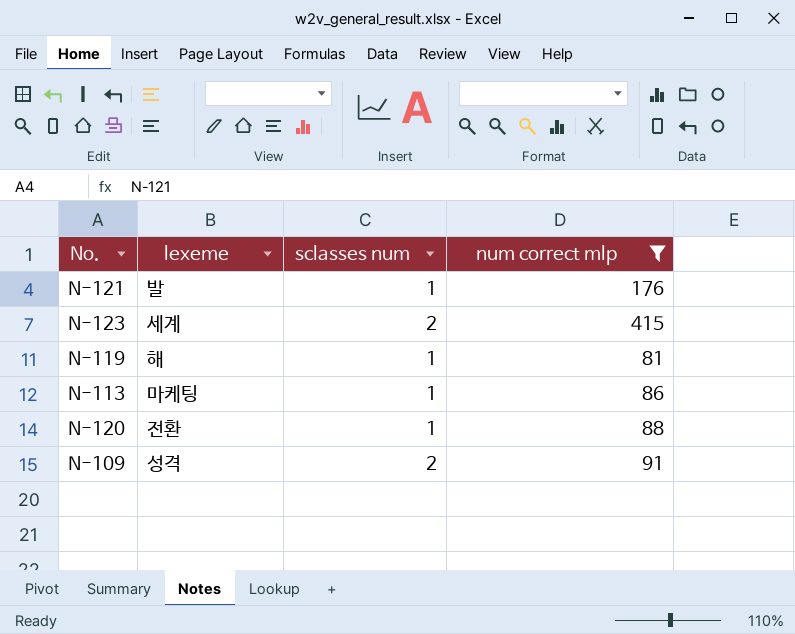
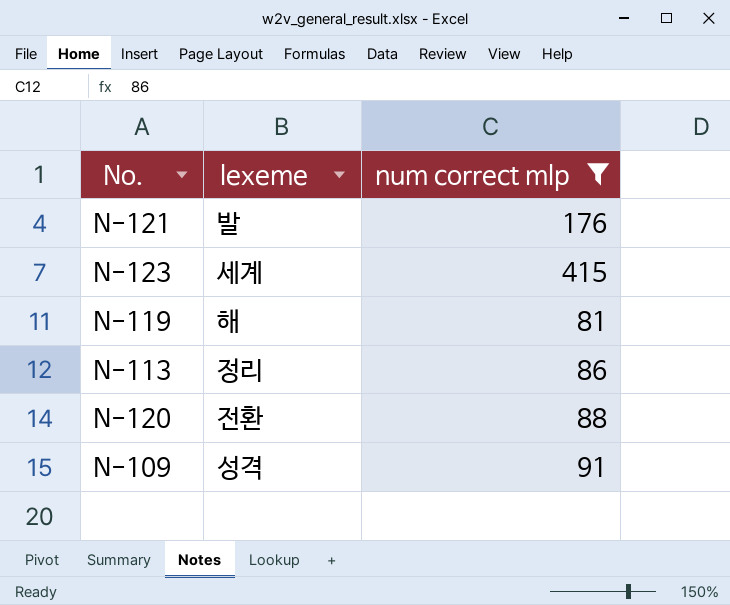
column sclasses num | position: 3 -> none
N-113 | lexeme: 마케팅 -> 정리

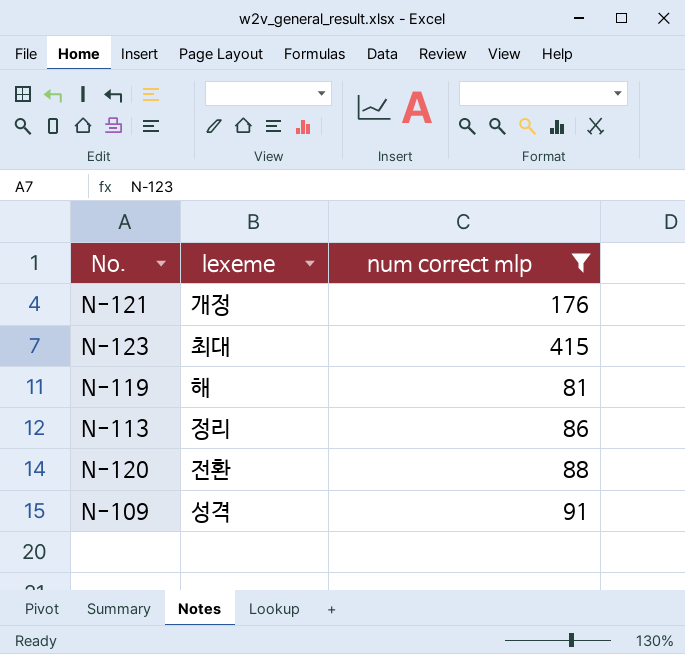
N-121 | lexeme: 발 -> 개정
N-123 | lexeme: 세계 -> 최대

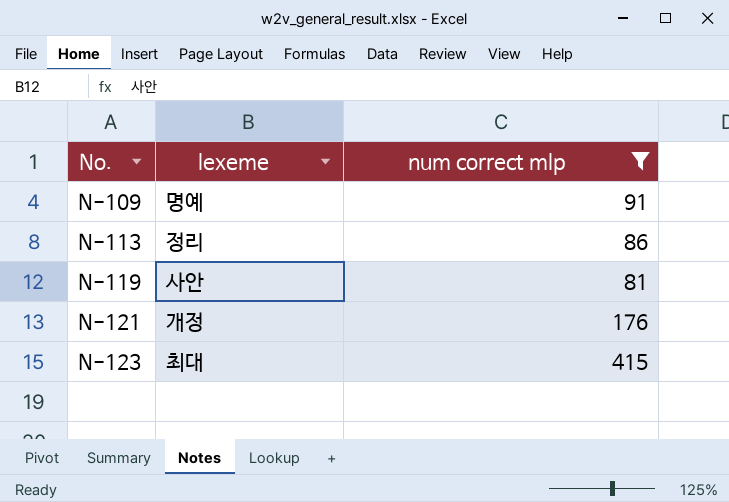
row order: none -> No. ascending
row N-120: 전환 | 88 -> none
N-109 | lexeme: 성격 -> 명예
N-119 | lexeme: 해 -> 사안

